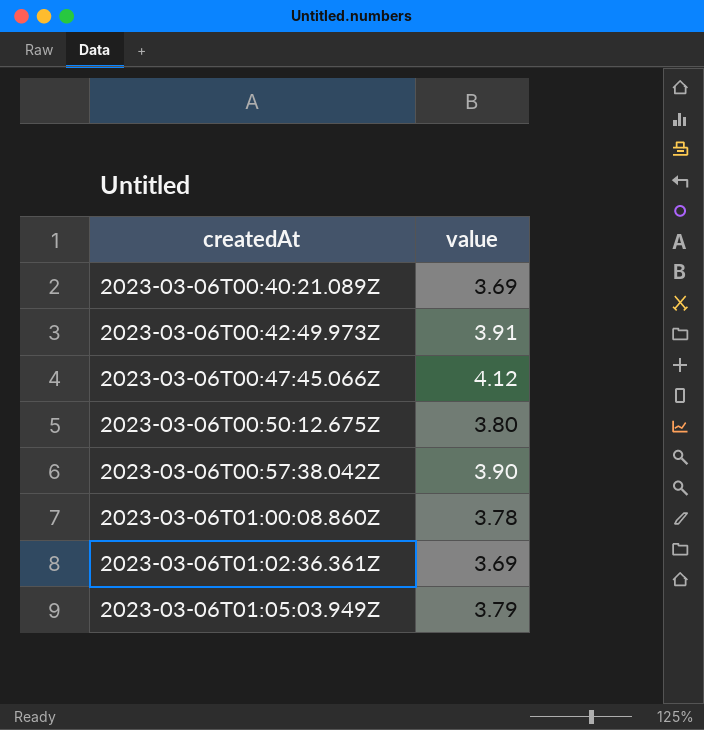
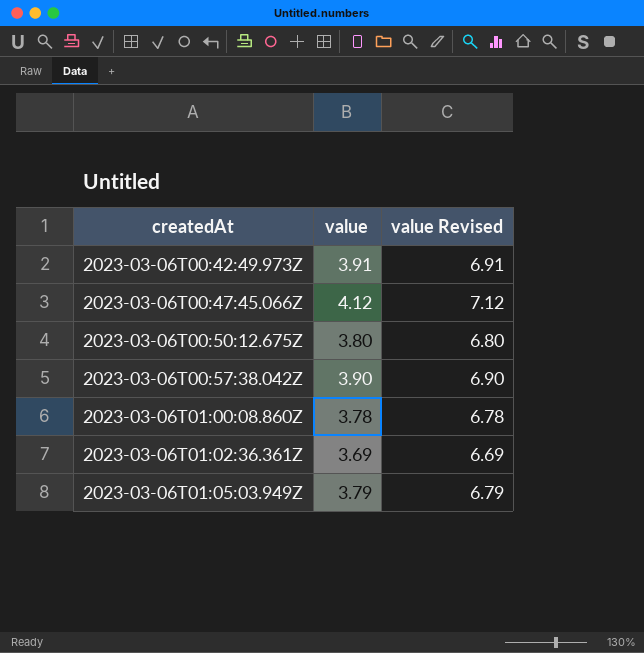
column value Revised | formula: none -> [value] + 3
row 2023-03-06T00:40:21.089Z: 3.69 -> none

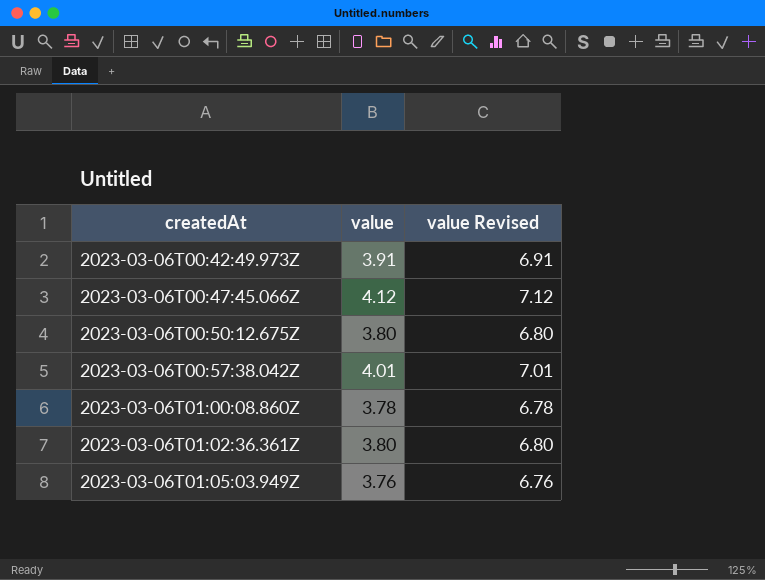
2023-03-06T00:57:38.042Z | value: 3.90 -> 4.01
2023-03-06T00:57:38.042Z | value Revised: 6.90 -> 7.01
2023-03-06T01:02:36.361Z | value: 3.69 -> 3.80
2023-03-06T01:02:36.361Z | value Revised: 6.69 -> 6.80
2023-03-06T01:05:03.949Z | value: 3.79 -> 3.76
2023-03-06T01:05:03.949Z | value Revised: 6.79 -> 6.76

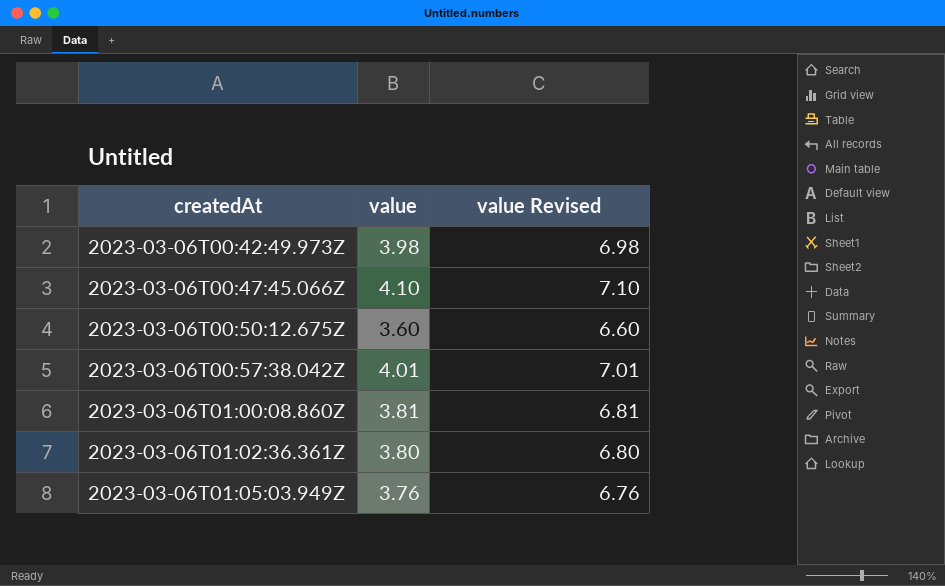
2023-03-06T00:42:49.973Z | value: 3.91 -> 3.98
2023-03-06T00:42:49.973Z | value Revised: 6.91 -> 6.98
2023-03-06T00:47:45.066Z | value: 4.12 -> 4.10
2023-03-06T00:47:45.066Z | value Revised: 7.12 -> 7.10
2023-03-06T00:50:12.675Z | value: 3.80 -> 3.60
2023-03-06T00:50:12.675Z | value Revised: 6.80 -> 6.60
2023-03-06T01:00:08.860Z | value: 3.78 -> 3.81
2023-03-06T01:00:08.860Z | value Revised: 6.78 -> 6.81

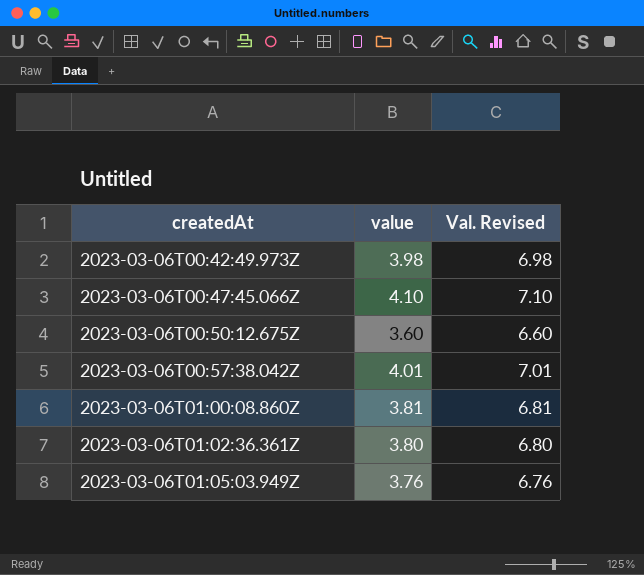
column name: value Revised -> Val. Revised

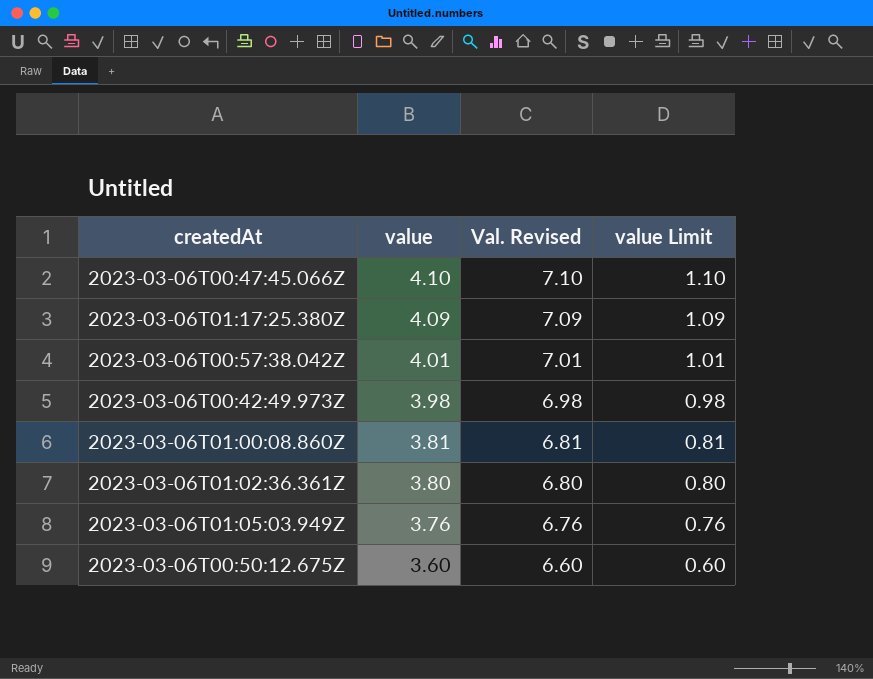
row order: createdAt ascending -> value descending
column value Limit | formula: none -> [value] - 3
row 2023-03-06T01:17:25.380Z: none -> 4.09 | 7.09 | 1.09

